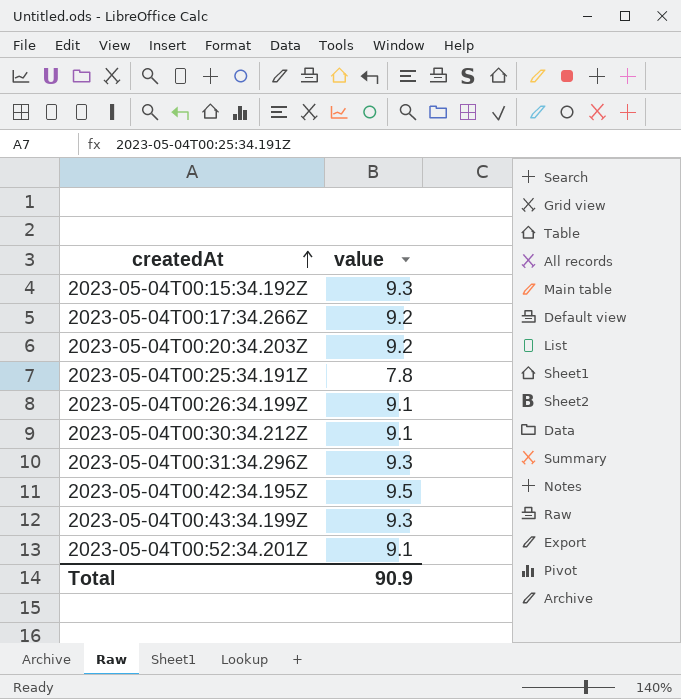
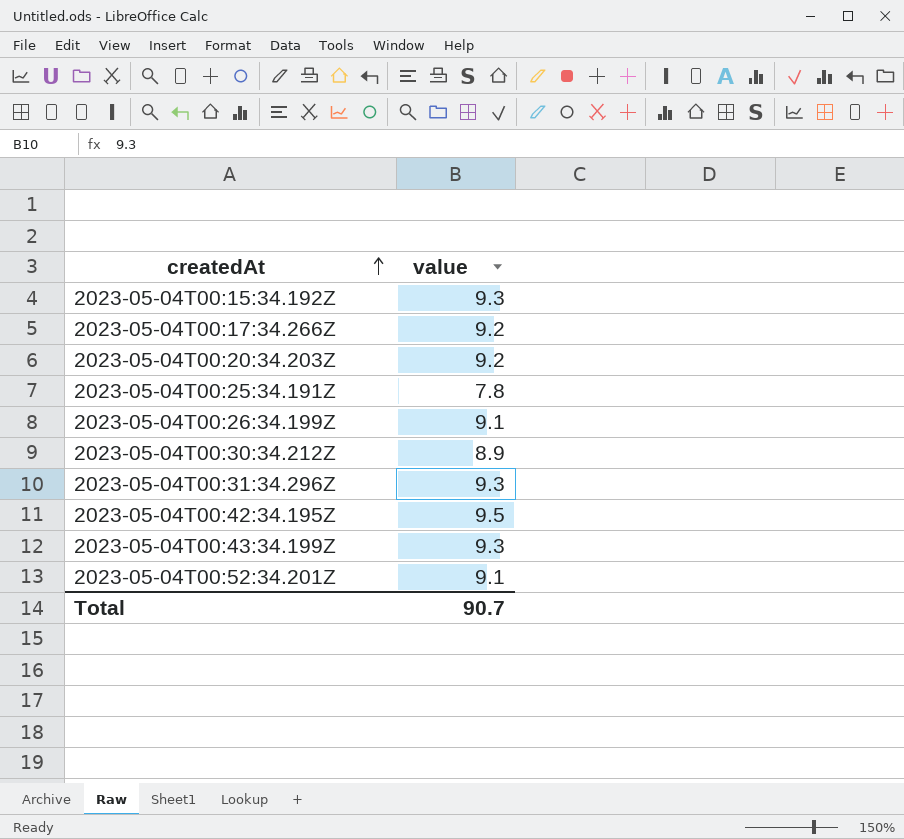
2023-05-04T00:30:34.212Z | value: 9.1 -> 8.9
Total | value: 90.9 -> 90.7

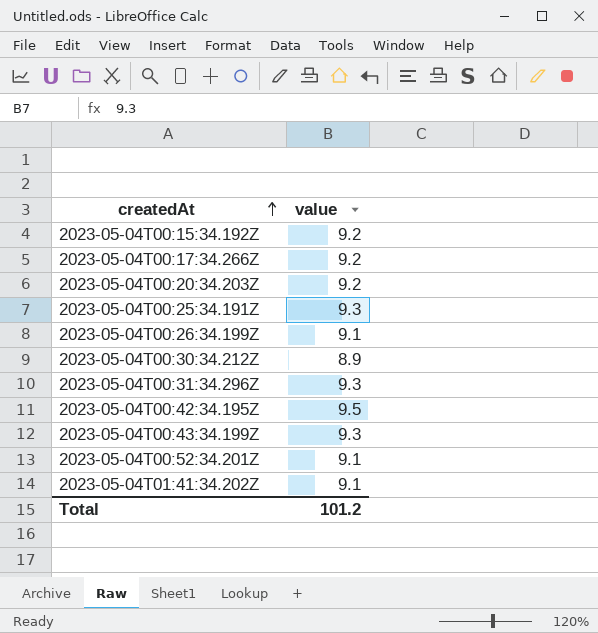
2023-05-04T00:15:34.192Z | value: 9.3 -> 9.2
2023-05-04T00:25:34.191Z | value: 7.8 -> 9.3
row 2023-05-04T01:41:34.202Z: none -> 9.1
Total | value: 90.7 -> 101.2

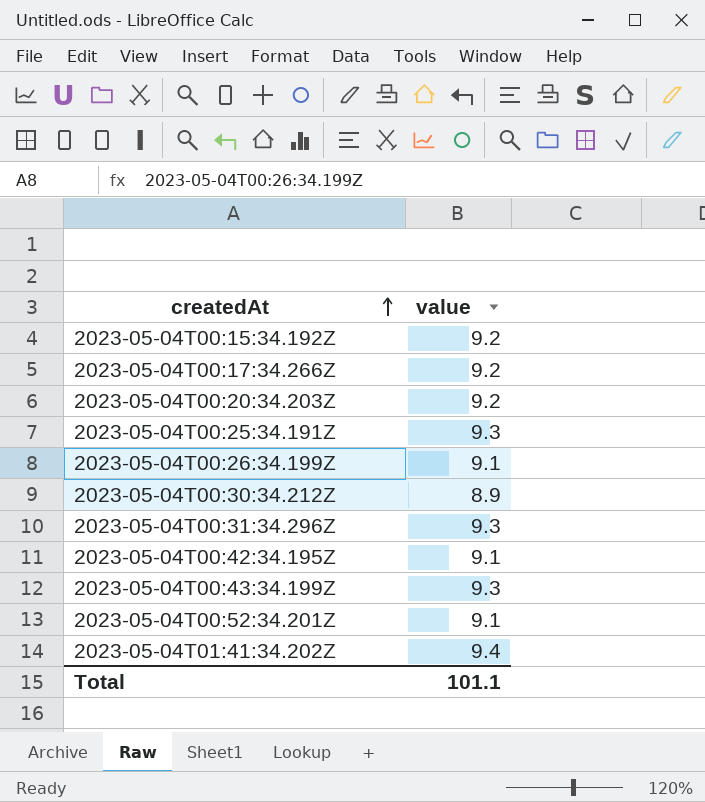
2023-05-04T00:42:34.195Z | value: 9.5 -> 9.1
2023-05-04T01:41:34.202Z | value: 9.1 -> 9.4
Total | value: 101.2 -> 101.1

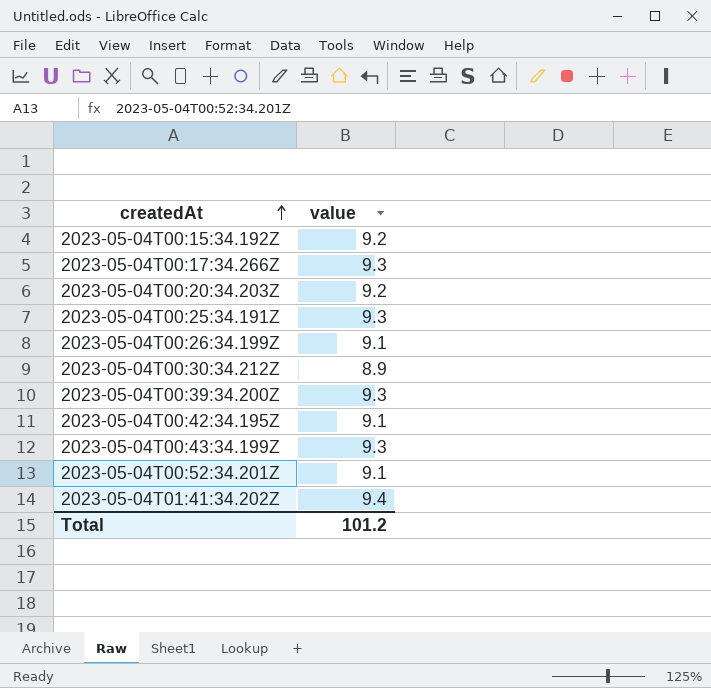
row 2023-05-04T00:31:34.296Z: 9.3 -> none
2023-05-04T00:17:34.266Z | value: 9.2 -> 9.3
row 2023-05-04T00:39:34.200Z: none -> 9.3
Total | value: 101.1 -> 101.2

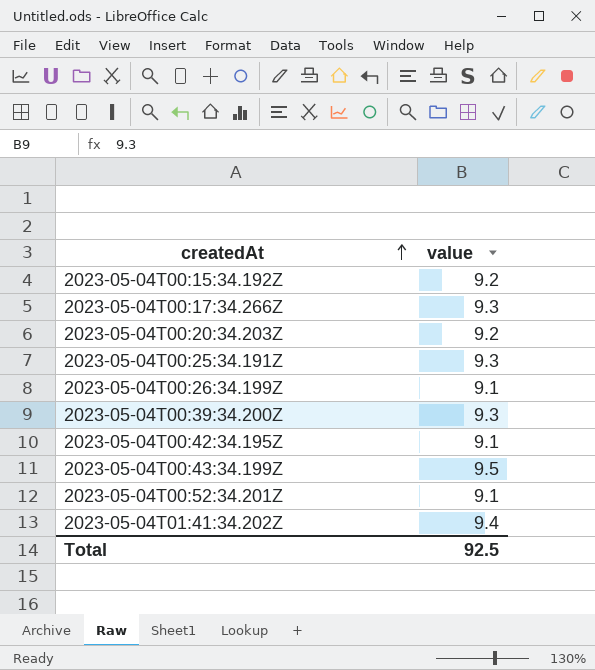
row 2023-05-04T00:30:34.212Z: 8.9 -> none
2023-05-04T00:43:34.199Z | value: 9.3 -> 9.5
Total | value: 101.2 -> 92.5

